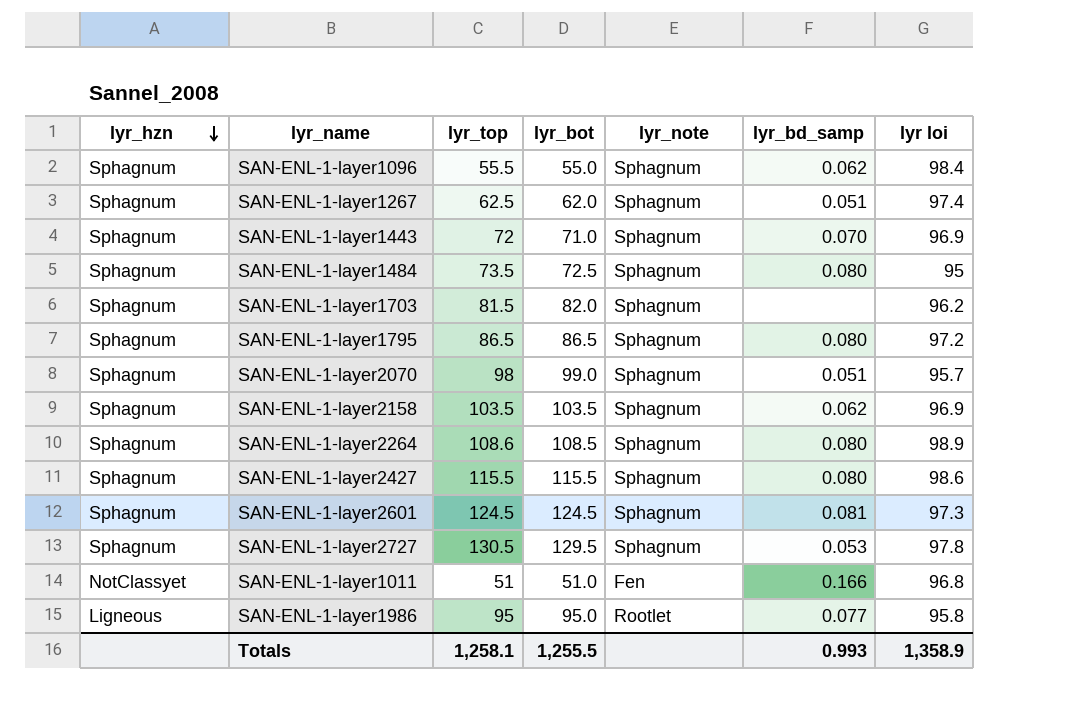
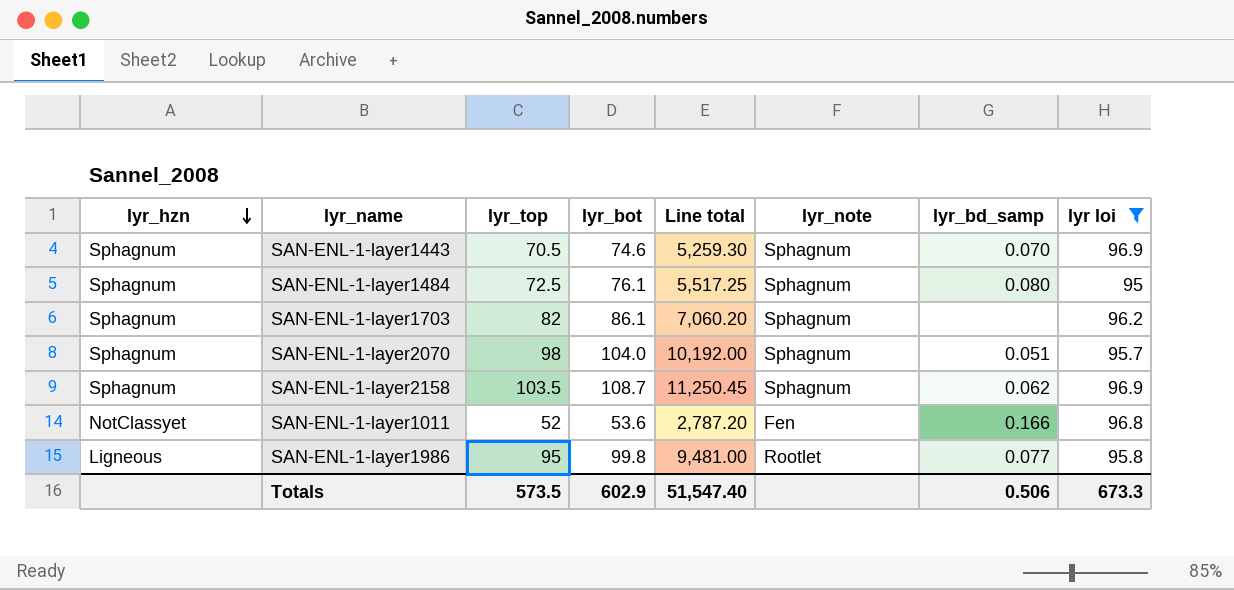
filter: none -> lyr loi <= 96.9
column Line total | formula: none -> [lyr_top] * [lyr_bot]
SAN-ENL-1-layer1443 | lyr_top: 72 -> 70.5
SAN-ENL-1-layer1443 | lyr_bot: 71.0 -> 74.6
SAN-ENL-1-layer1484 | lyr_top: 73.5 -> 72.5
SAN-ENL-1-layer1484 | lyr_bot: 72.5 -> 76.1
SAN-ENL-1-layer1703 | lyr_top: 81.5 -> 82
SAN-ENL-1-layer1703 | lyr_bot: 82.0 -> 86.1
SAN-ENL-1-layer2070 | lyr_bot: 99.0 -> 104.0
SAN-ENL-1-layer2158 | lyr_bot: 103.5 -> 108.7
SAN-ENL-1-layer1011 | lyr_top: 51 -> 52
SAN-ENL-1-layer1011 | lyr_bot: 51.0 -> 53.6
SAN-ENL-1-layer1986 | lyr_bot: 95.0 -> 99.8
Totals | lyr_top: 1,258.1 -> 573.5
Totals | lyr_bot: 1,255.5 -> 602.9
Totals | lyr_bd_samp: 0.993 -> 0.506
Totals | lyr loi: 1,358.9 -> 673.3

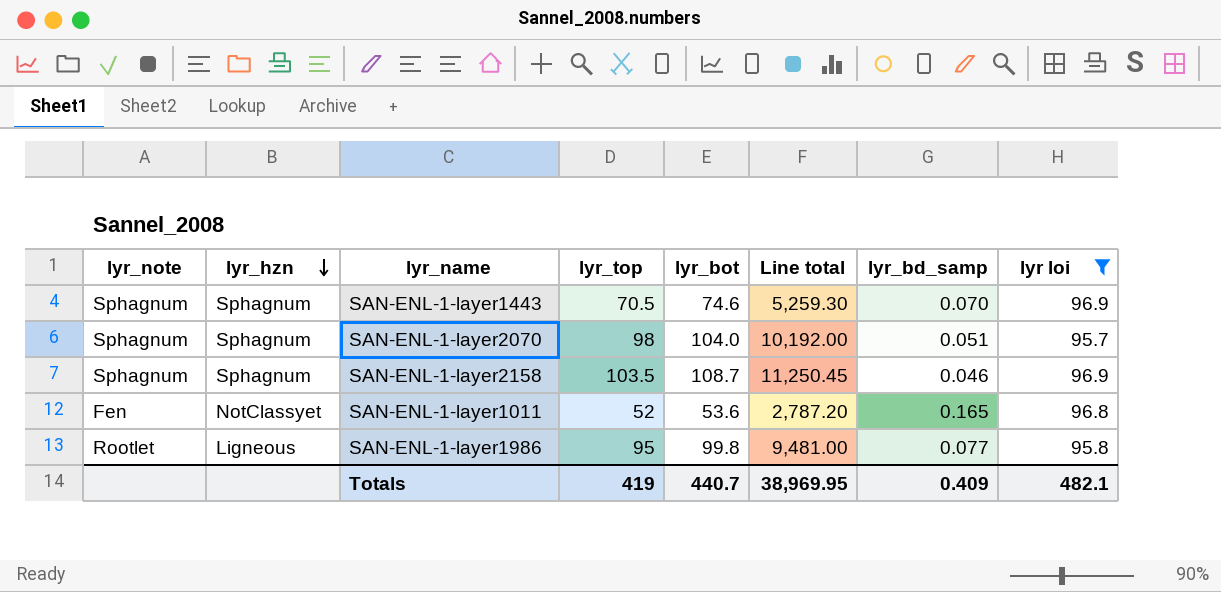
column lyr_note | position: 6 -> 1
row SAN-ENL-1-layer1484: Sphagnum | 72.5 | 76.1 | 5,517.25 | Sphagnum | 0.080 | 95 -> none
row SAN-ENL-1-layer1703: Sphagnum | 82 | 86.1 | 7,060.20 | Sphagnum | none | 96.2 -> none
SAN-ENL-1-layer2158 | lyr_bd_samp: 0.062 -> 0.046
SAN-ENL-1-layer1011 | lyr_bd_samp: 0.166 -> 0.165
Totals | lyr_top: 573.5 -> 419
Totals | lyr_bot: 602.9 -> 440.7
Totals | Line total: 51,547.40 -> 38,969.95
Totals | lyr_bd_samp: 0.506 -> 0.409
Totals | lyr loi: 673.3 -> 482.1

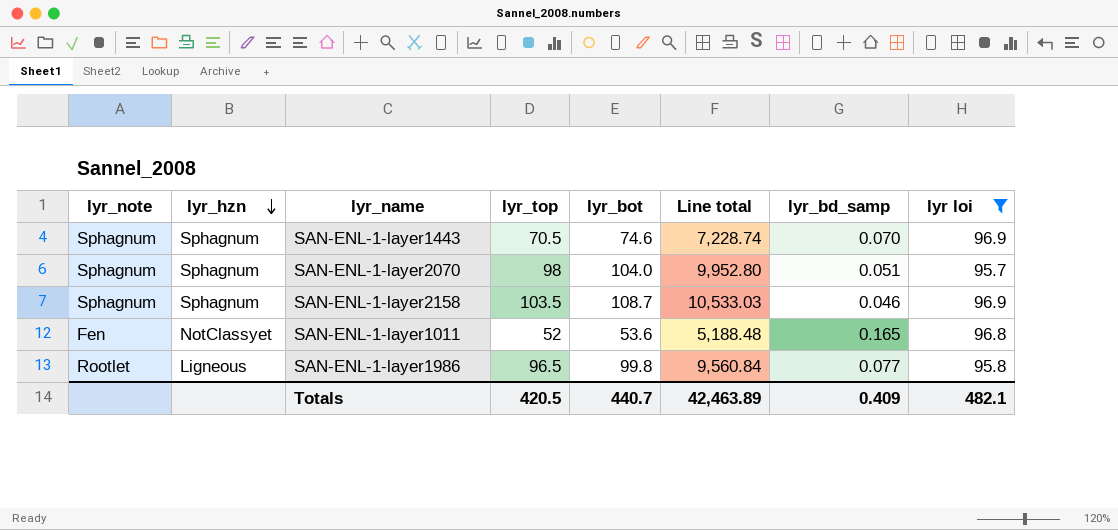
column Line total | formula: [lyr_top] * [lyr_bot] -> [lyr_bot] * [lyr loi]
SAN-ENL-1-layer1986 | lyr_top: 95 -> 96.5
Totals | lyr_top: 419 -> 420.5
Totals | Line total: 38,969.95 -> 42,463.89

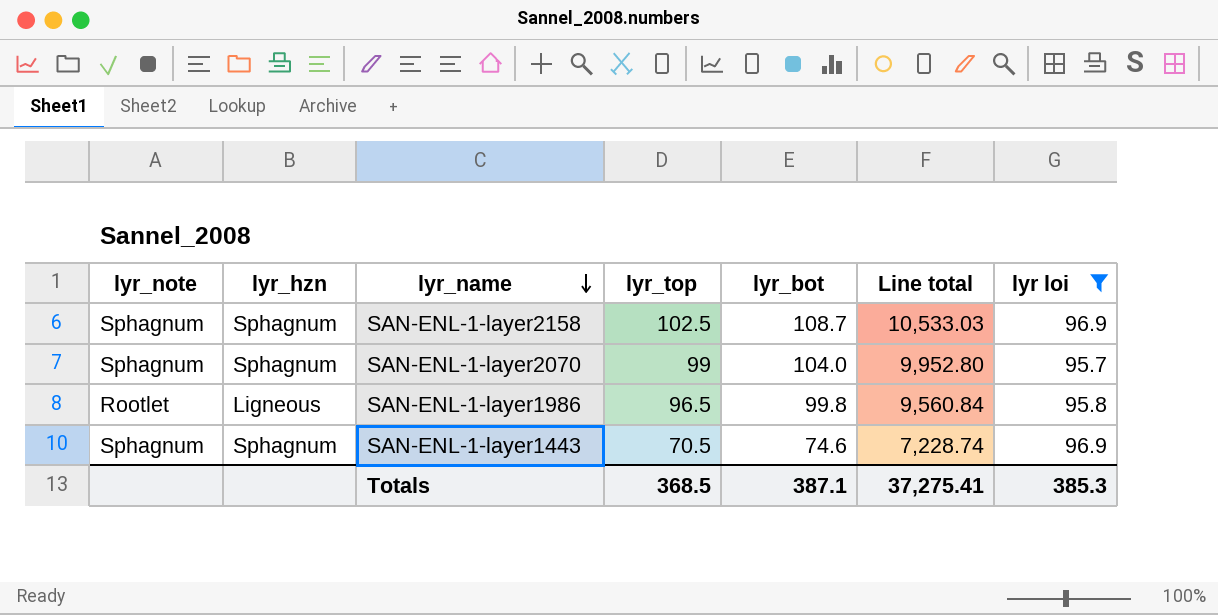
row order: lyr_hzn descending -> lyr_name descending
column lyr_bd_samp | position: 7 -> none
row SAN-ENL-1-layer1011: Fen | NotClassyet | 52 | 53.6 | 5,188.48 | 0.165 | 96.8 -> none
SAN-ENL-1-layer2158 | lyr_top: 103.5 -> 102.5
SAN-ENL-1-layer2070 | lyr_top: 98 -> 99
Totals | lyr_top: 420.5 -> 368.5
Totals | lyr_bot: 440.7 -> 387.1
Totals | Line total: 42,463.89 -> 37,275.41
Totals | lyr loi: 482.1 -> 385.3

